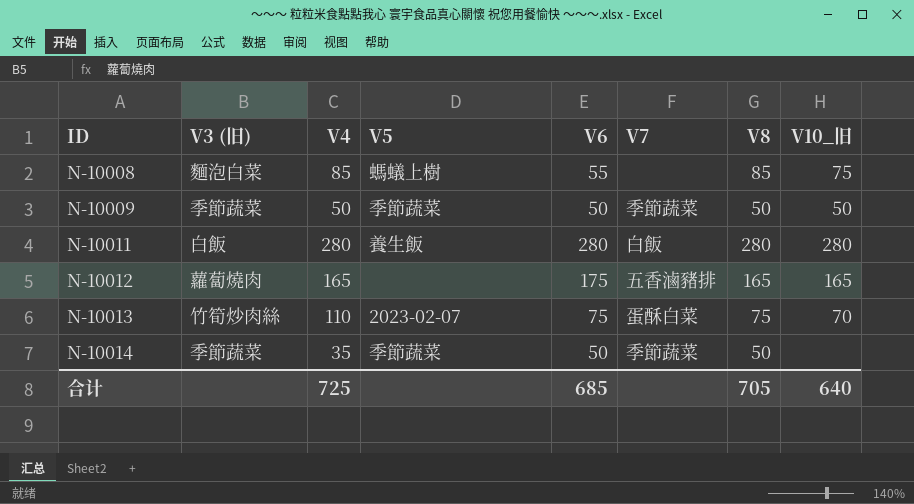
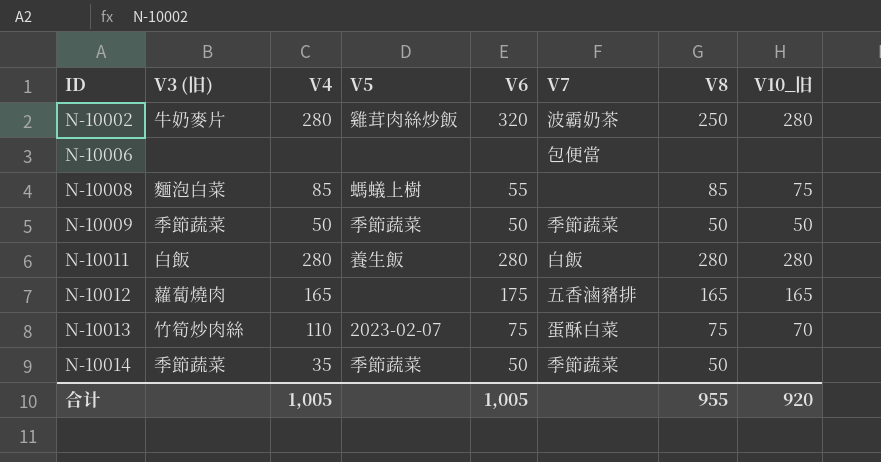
row N-10002: none -> 牛奶麥片 | 280 | 雞茸肉絲炒飯 | 320 | 波霸奶茶 | 250 | 280
row N-10006: none -> none | none | none | none | 包便當 | none | none
合计 | V4: 725 -> 1,005
合计 | V6: 685 -> 1,005
合计 | V8: 705 -> 955
合计 | V10_旧: 640 -> 920

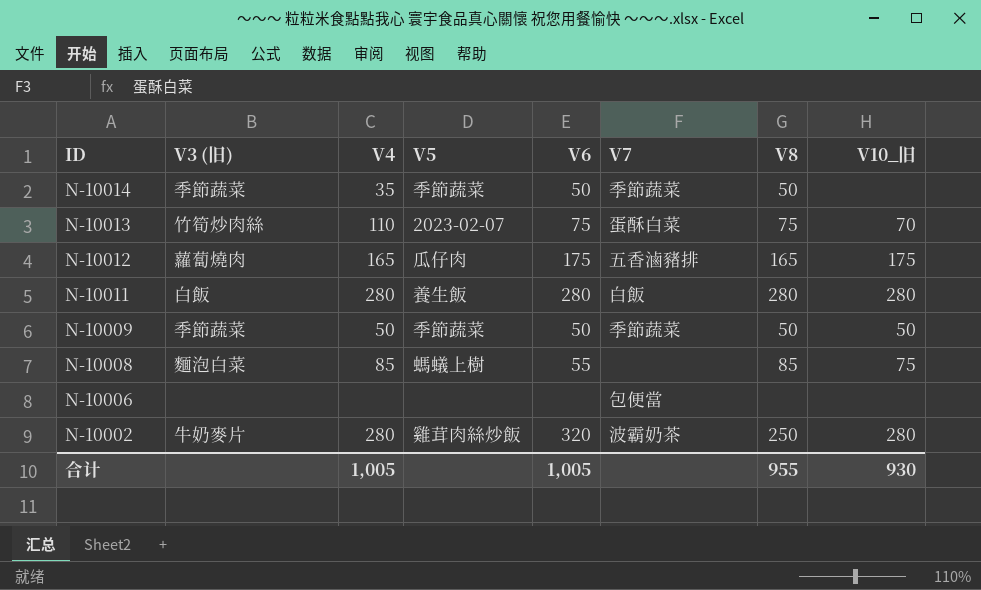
row order: ID ascending -> ID descending
N-10012 | V5: none -> 瓜仔肉
N-10012 | V10_旧: 165 -> 175
合计 | V10_旧: 920 -> 930

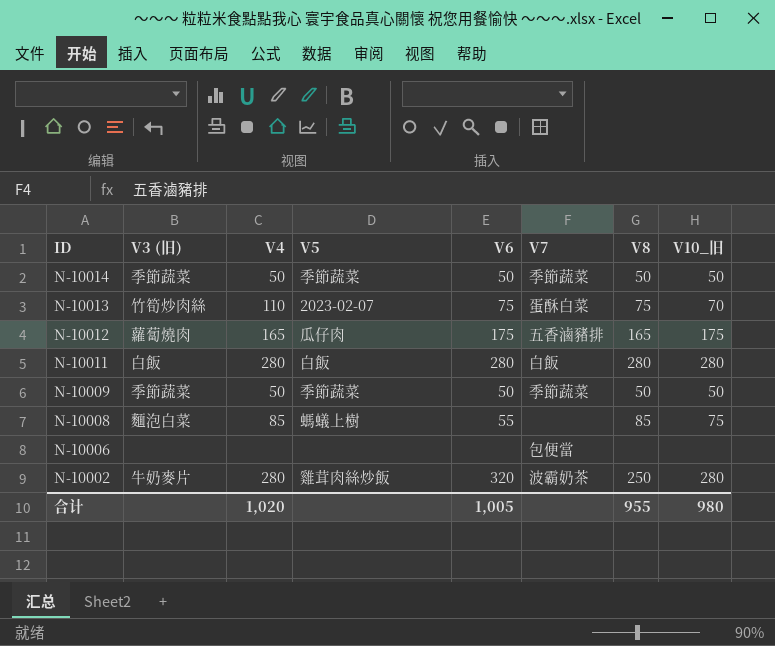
N-10014 | V4: 35 -> 50
N-10014 | V10_旧: none -> 50
N-10011 | V5: 養生飯 -> 白飯
合计 | V4: 1,005 -> 1,020
合计 | V10_旧: 930 -> 980

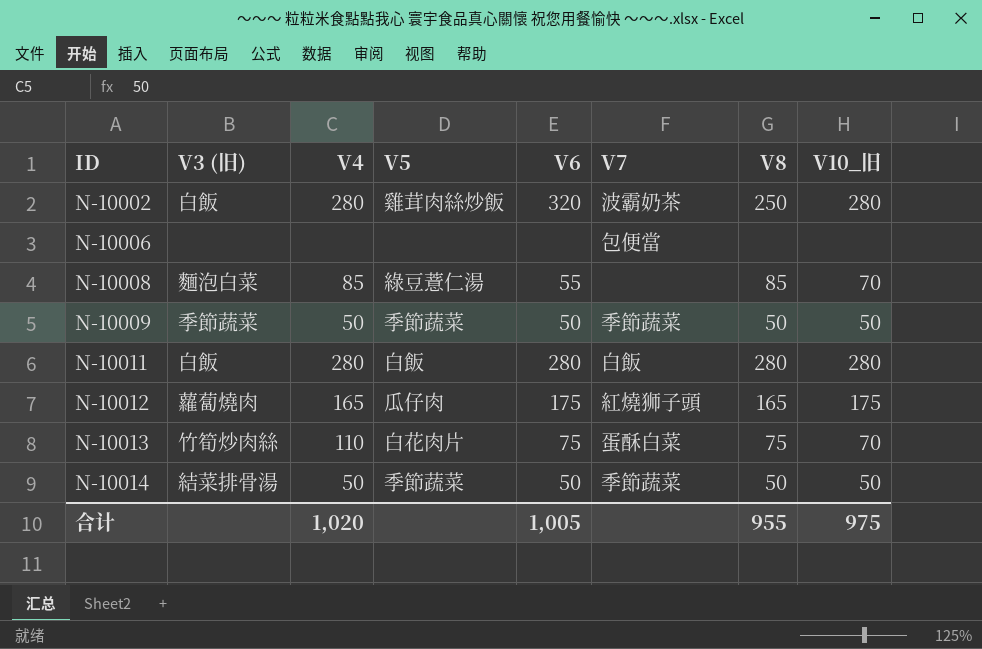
row order: ID descending -> ID ascending
N-10002 | V3 (旧): 牛奶麥片 -> 白飯
N-10008 | V5: 螞蟻上樹 -> 綠豆薏仁湯
N-10008 | V10_旧: 75 -> 70
N-10012 | V7: 五香滷豬排 -> 紅燒狮子頭
N-10013 | V5: 2023-02-07 -> 白花肉片
N-10014 | V3 (旧): 季節蔬菜 -> 結菜排骨湯
合计 | V10_旧: 980 -> 975

